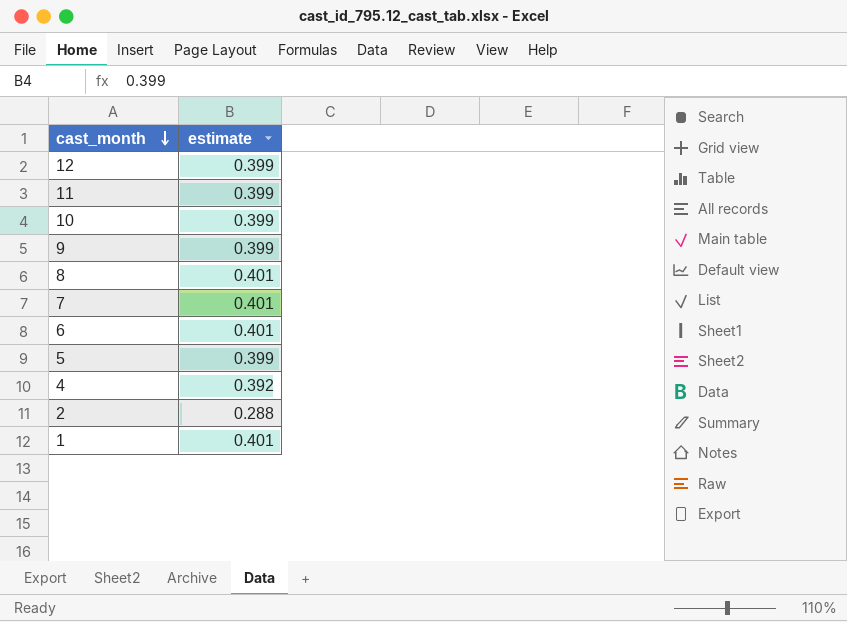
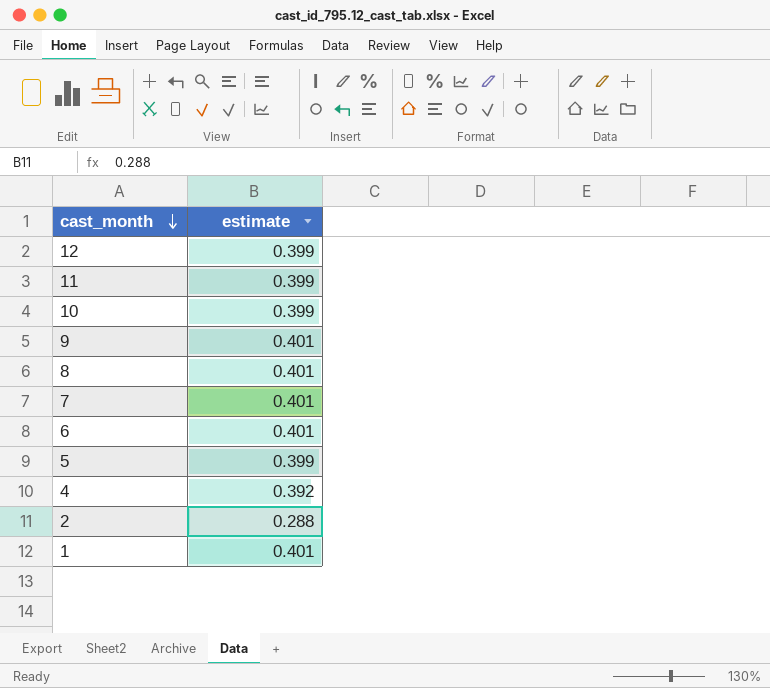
9 | estimate: 0.399 -> 0.401

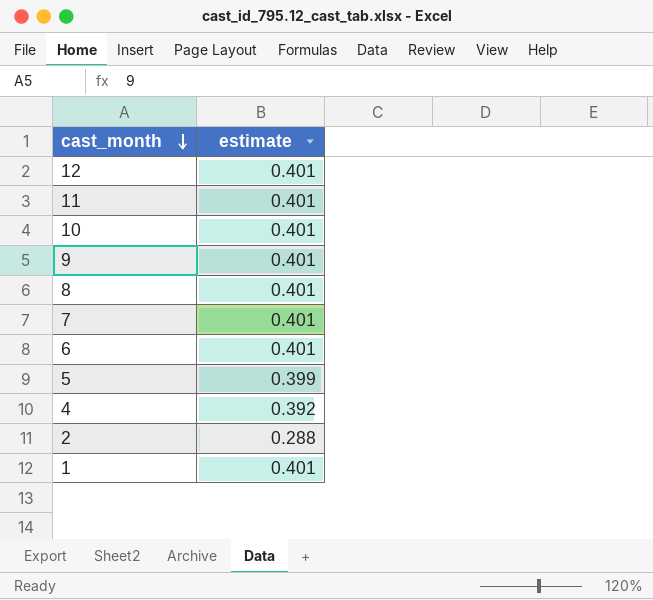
12 | estimate: 0.399 -> 0.401
11 | estimate: 0.399 -> 0.401
10 | estimate: 0.399 -> 0.401

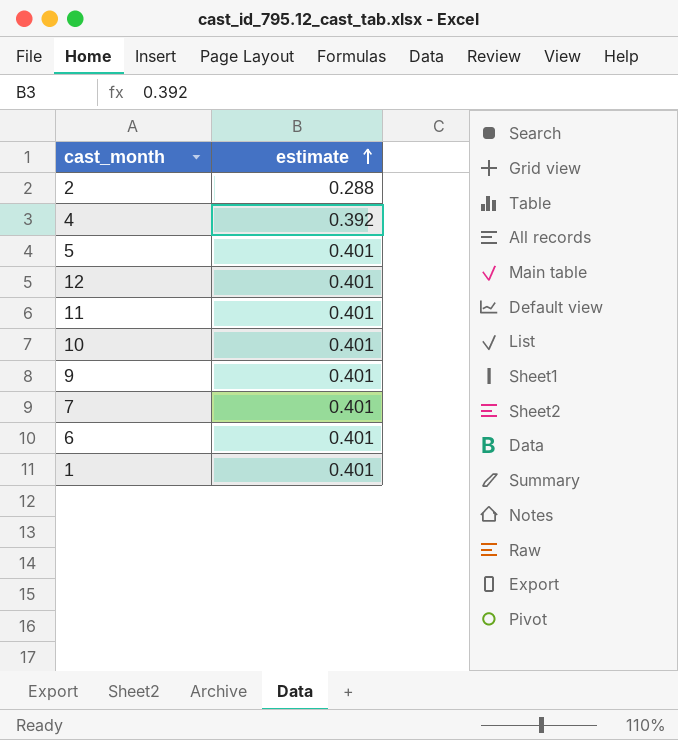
row order: cast_month descending -> estimate ascending
row 8: 0.401 -> none
5 | estimate: 0.399 -> 0.401

